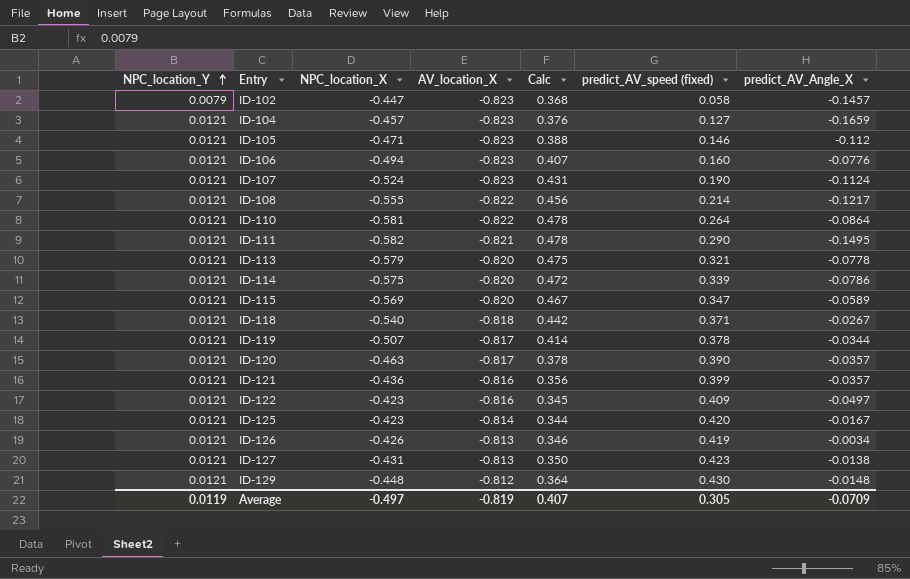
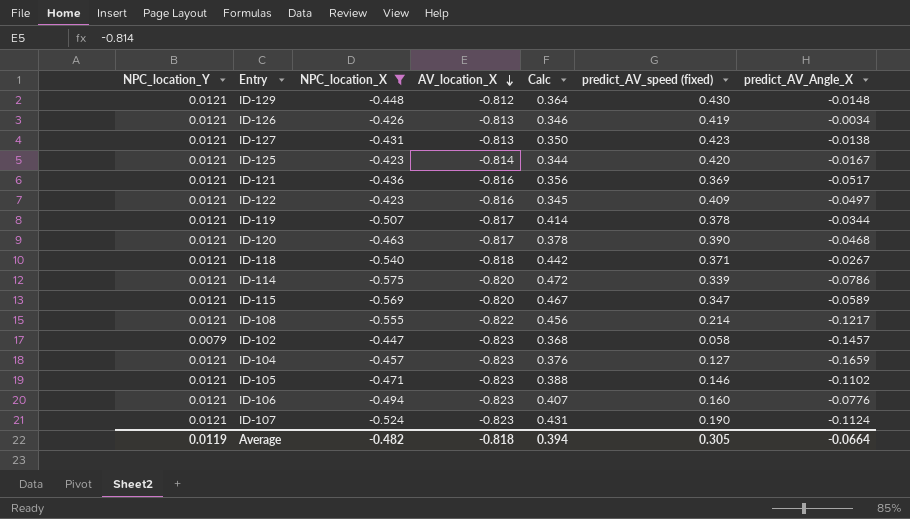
filter: none -> NPC_location_X >= -0.575
row order: NPC_location_Y ascending -> AV_location_X descending
ID-121 | predict_AV_speed (fixed): 0.399 -> 0.369
ID-121 | predict_AV_Angle_X: -0.0357 -> -0.0517
ID-120 | predict_AV_Angle_X: -0.0357 -> -0.0468
ID-105 | predict_AV_Angle_X: -0.112 -> -0.1102
Average | NPC_location_X: -0.497 -> -0.482
Average | AV_location_X: -0.819 -> -0.818
Average | Calc: 0.407 -> 0.394
Average | predict_AV_Angle_X: -0.0709 -> -0.0664

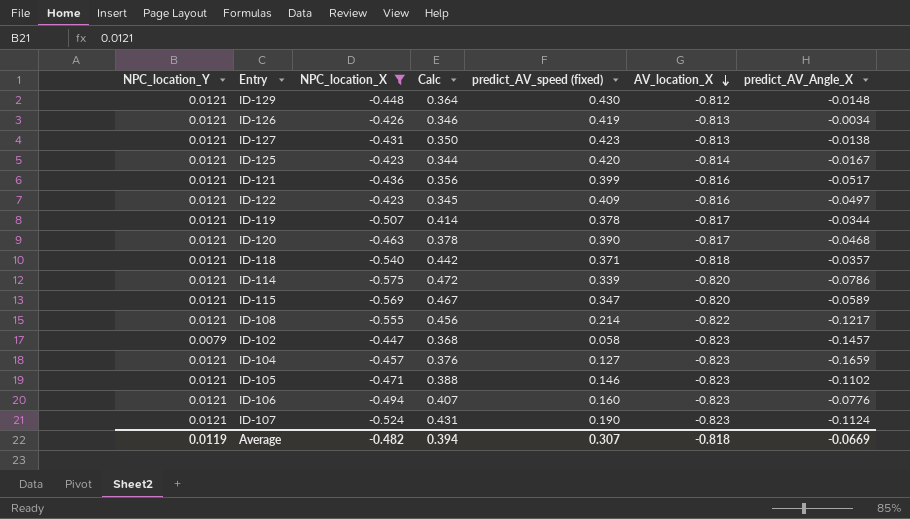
column AV_location_X | position: 4 -> 6
ID-121 | predict_AV_speed (fixed): 0.369 -> 0.399
ID-118 | predict_AV_Angle_X: -0.0267 -> -0.0357
Average | predict_AV_speed (fixed): 0.305 -> 0.307
Average | predict_AV_Angle_X: -0.0664 -> -0.0669

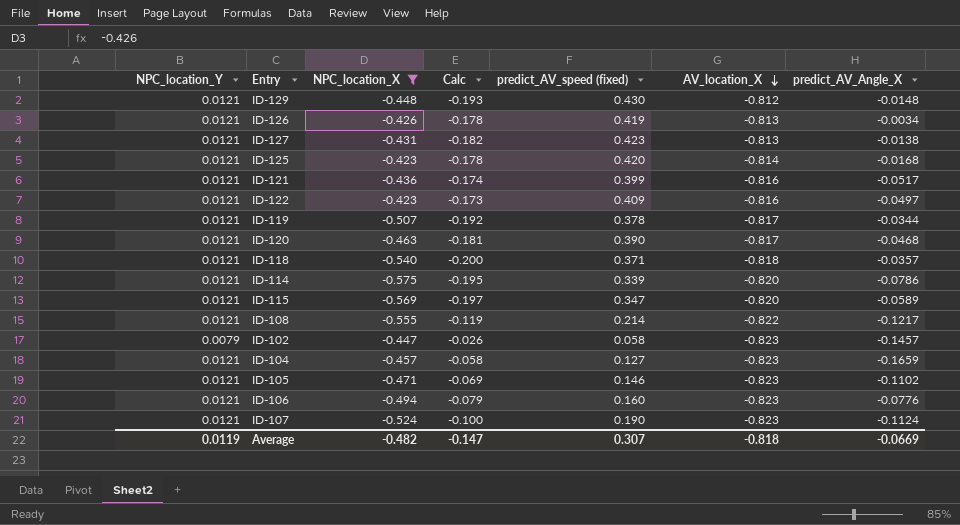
column Calc | formula: [NPC_location_X] * [AV_location_X] -> [NPC_location_X] * [predict_AV_speed (fixed)]
ID-125 | predict_AV_Angle_X: -0.0167 -> -0.0168
Average | Calc: 0.394 -> -0.147

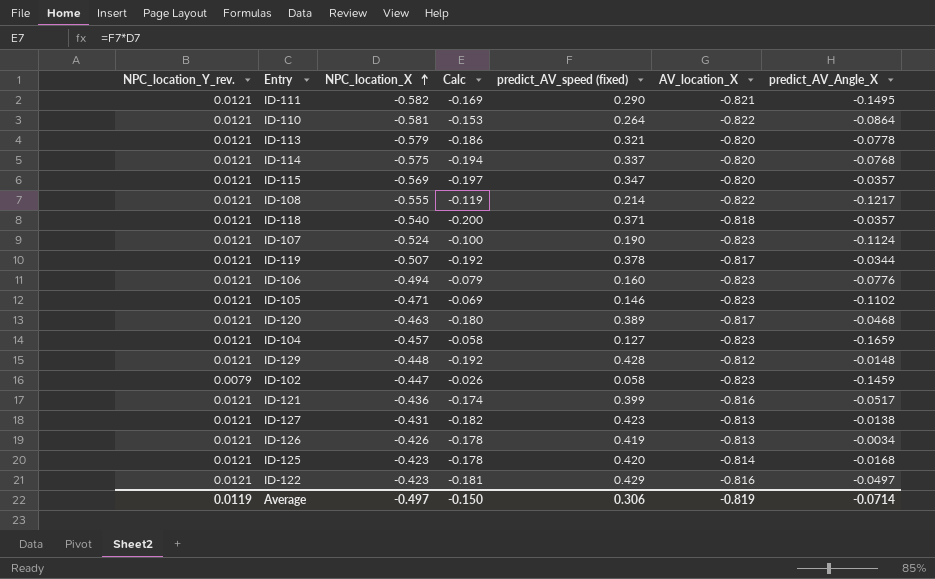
filter: NPC_location_X >= -0.575 -> none
row order: AV_location_X descending -> NPC_location_X ascending
column name: NPC_location_Y -> NPC_location_Y_rev.
ID-114 | Calc: -0.195 -> -0.194
ID-114 | predict_AV_speed (fixed): 0.339 -> 0.337
ID-114 | predict_AV_Angle_X: -0.0786 -> -0.0768
ID-115 | predict_AV_Angle_X: -0.0589 -> -0.0357
ID-120 | Calc: -0.181 -> -0.180
ID-120 | predict_AV_speed (fixed): 0.390 -> 0.389
ID-129 | Calc: -0.193 -> -0.192
ID-129 | predict_AV_speed (fixed): 0.430 -> 0.428
ID-102 | predict_AV_Angle_X: -0.1457 -> -0.1459
ID-122 | Calc: -0.173 -> -0.181
ID-122 | predict_AV_speed (fixed): 0.409 -> 0.429
Average | NPC_location_X: -0.482 -> -0.497
Average | Calc: -0.147 -> -0.150
Average | predict_AV_speed (fixed): 0.307 -> 0.306
Average | AV_location_X: -0.818 -> -0.819
Average | predict_AV_Angle_X: -0.0669 -> -0.0714

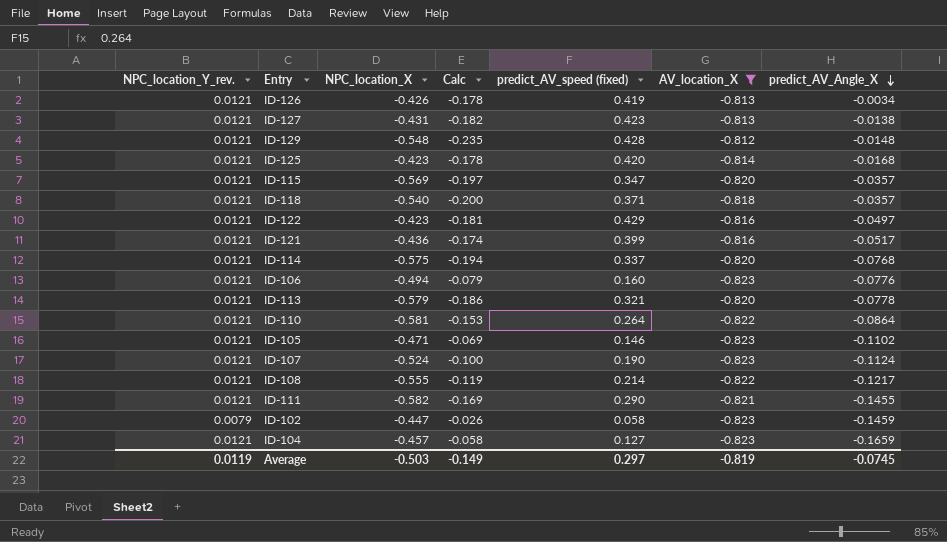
filter: none -> AV_location_X != -0.817
row order: NPC_location_X ascending -> predict_AV_Angle_X descending
ID-129 | NPC_location_X: -0.448 -> -0.548
ID-129 | Calc: -0.192 -> -0.235
ID-111 | predict_AV_Angle_X: -0.1495 -> -0.1455
Average | NPC_location_X: -0.497 -> -0.503
Average | Calc: -0.150 -> -0.149
Average | predict_AV_speed (fixed): 0.306 -> 0.297
Average | predict_AV_Angle_X: -0.0714 -> -0.0745

